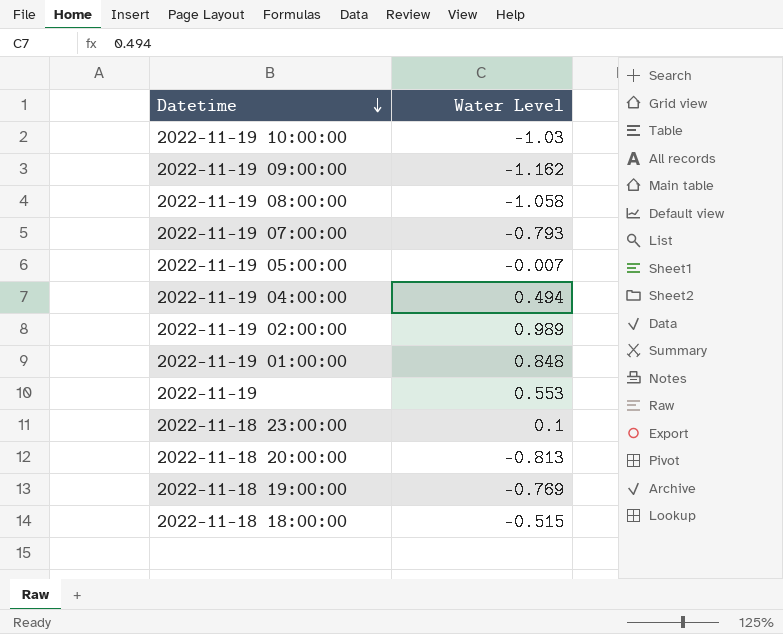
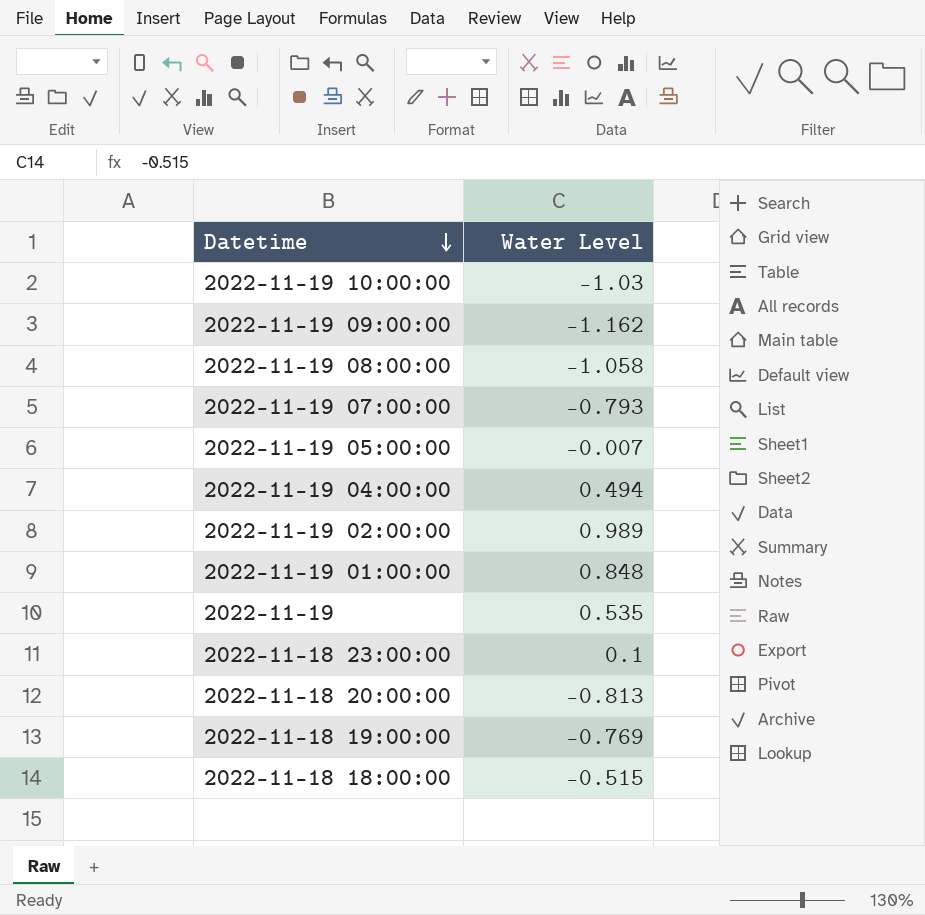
2022-11-19 | Water Level: 0.553 -> 0.535

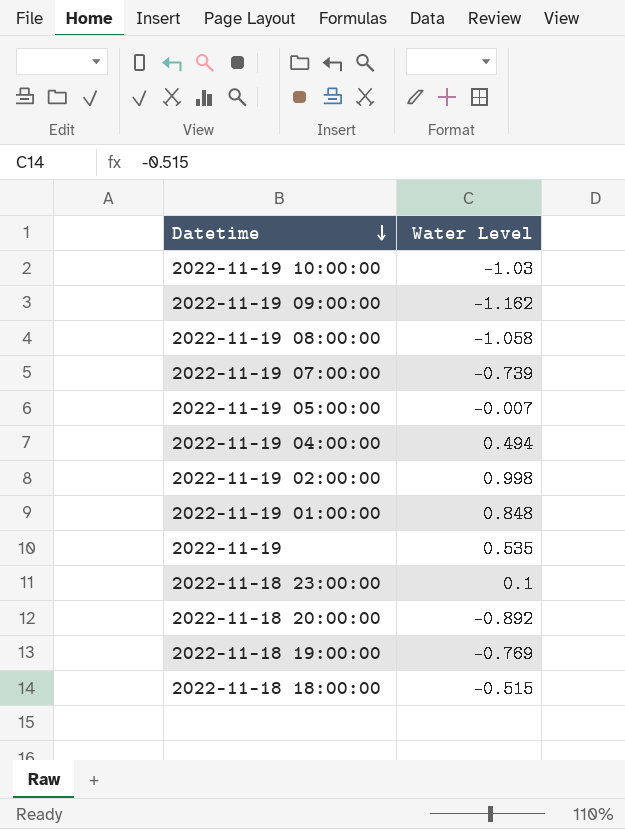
2022-11-19 07:00:00 | Water Level: -0.793 -> -0.739
2022-11-19 02:00:00 | Water Level: 0.989 -> 0.998
2022-11-18 20:00:00 | Water Level: -0.813 -> -0.892

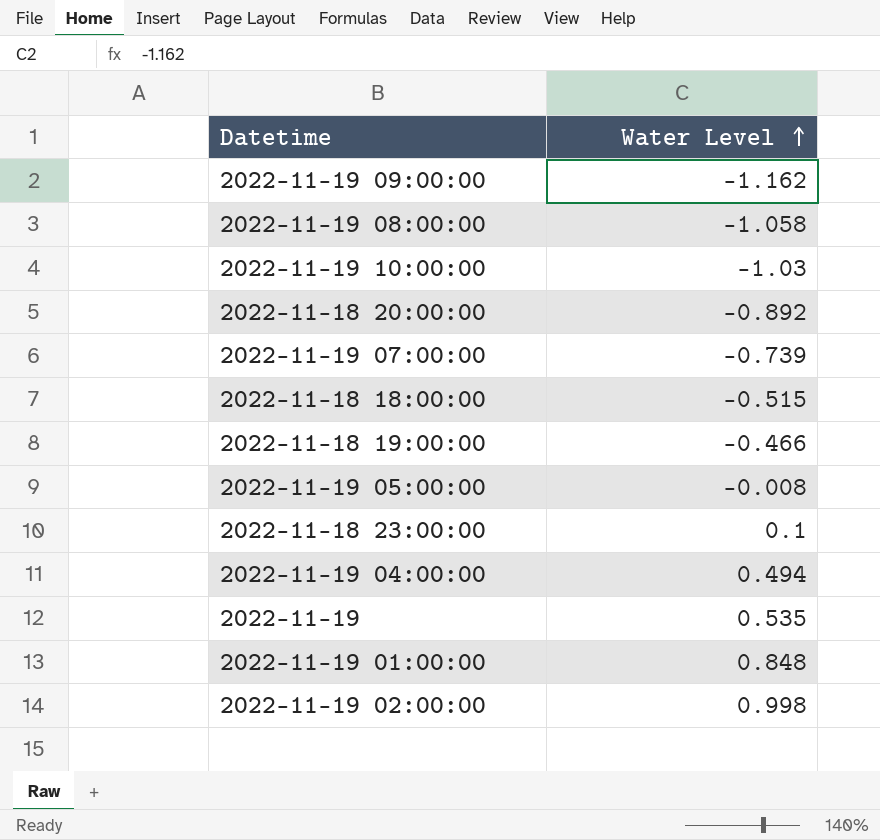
row order: Datetime descending -> Water Level ascending
2022-11-18 19:00:00 | Water Level: -0.769 -> -0.466
2022-11-19 05:00:00 | Water Level: -0.007 -> -0.008

